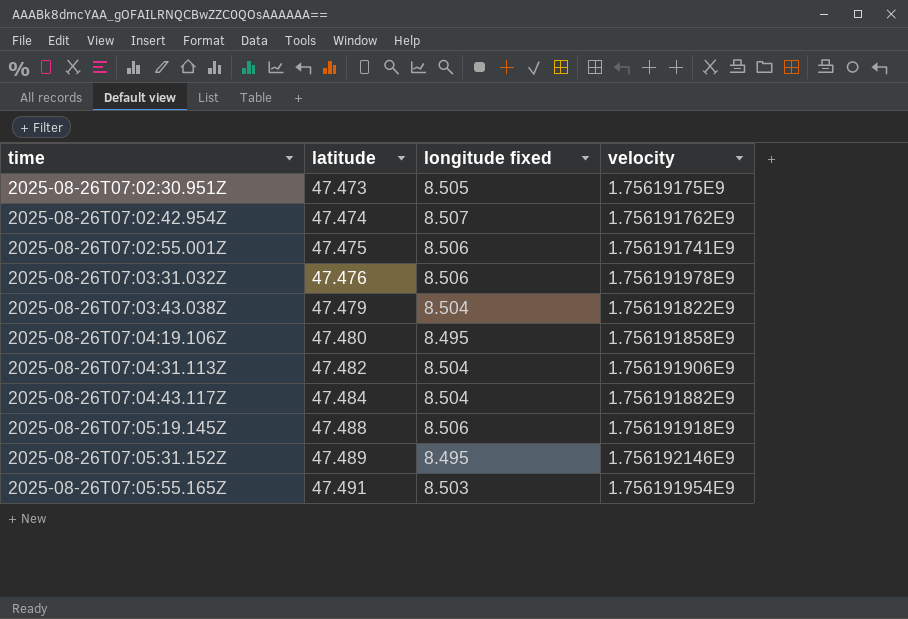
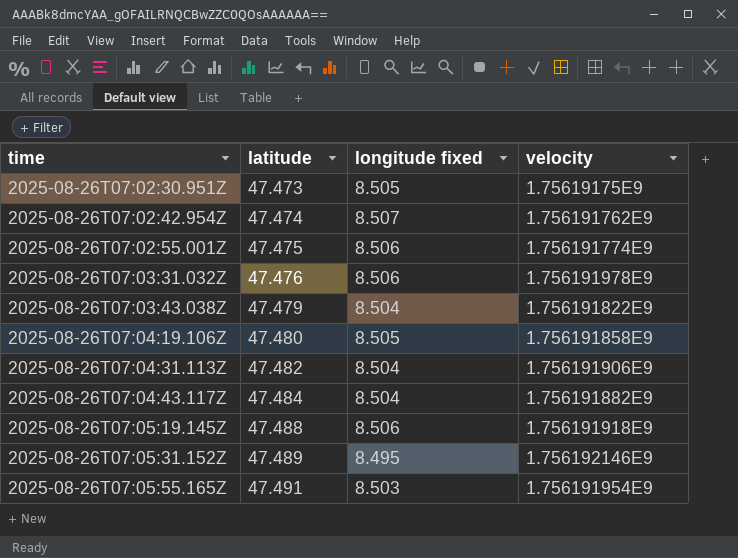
2025-08-26T07:02:55.001Z | velocity: 1.756191741E9 -> 1.756191774E9
2025-08-26T07:04:19.106Z | longitude fixed: 8.495 -> 8.505

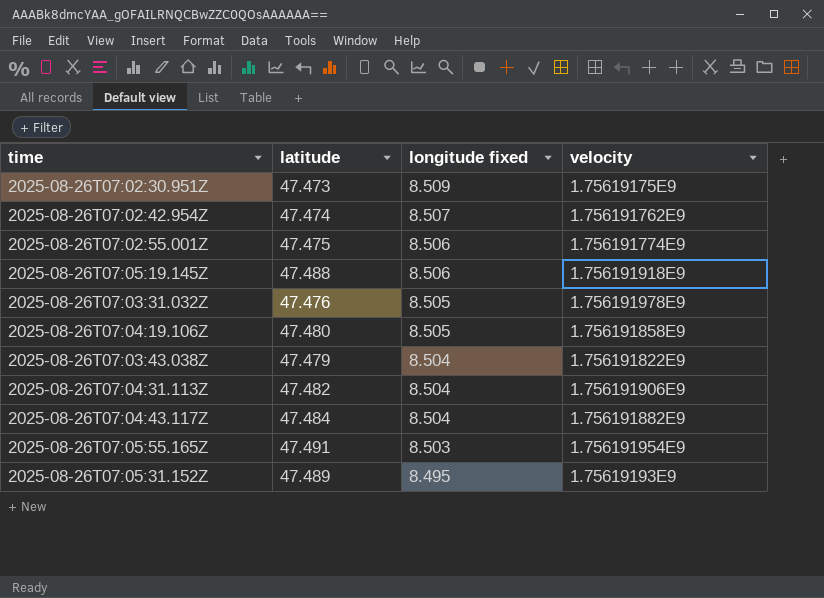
row order: time ascending -> longitude fixed descending
2025-08-26T07:02:30.951Z | longitude fixed: 8.505 -> 8.509
2025-08-26T07:03:31.032Z | longitude fixed: 8.506 -> 8.505
2025-08-26T07:05:31.152Z | velocity: 1.756192146E9 -> 1.75619193E9

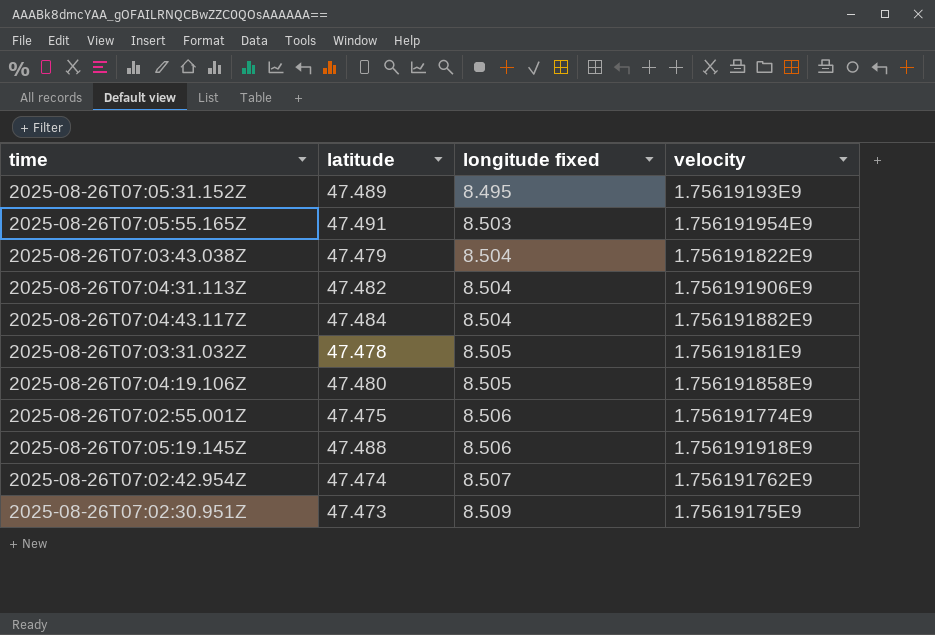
row order: longitude fixed descending -> longitude fixed ascending
2025-08-26T07:03:31.032Z | latitude: 47.476 -> 47.478
2025-08-26T07:03:31.032Z | velocity: 1.756191978E9 -> 1.75619181E9

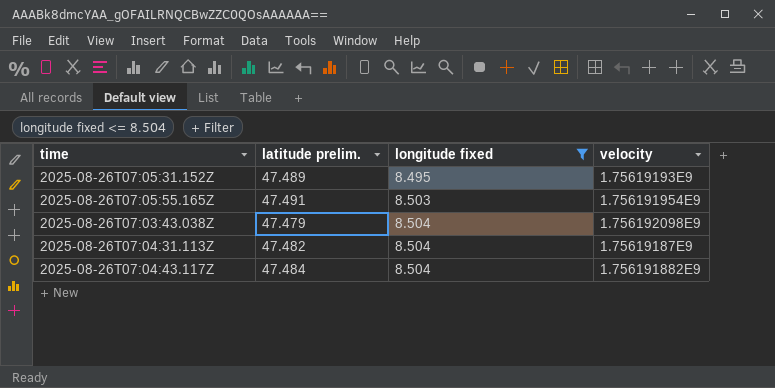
filter: none -> longitude fixed <= 8.504
column name: latitude -> latitude prelim.
2025-08-26T07:03:43.038Z | velocity: 1.756191822E9 -> 1.756192098E9
2025-08-26T07:04:31.113Z | velocity: 1.756191906E9 -> 1.75619187E9

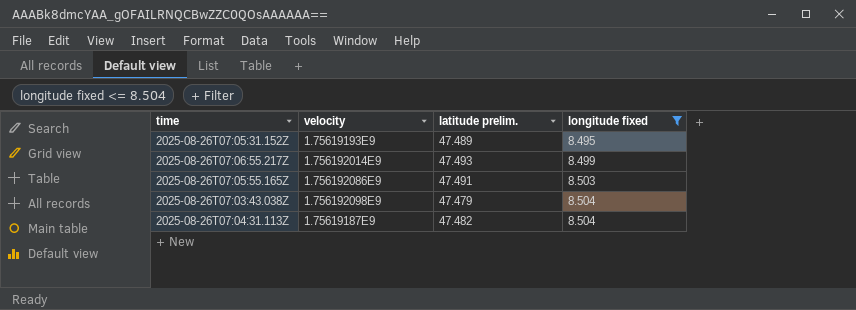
column velocity | position: 4 -> 2
row 2025-08-26T07:04:43.117Z: 47.484 | 8.504 | 1.756191882E9 -> none
row 2025-08-26T07:06:55.217Z: none -> 1.756192014E9 | 47.493 | 8.499
2025-08-26T07:05:55.165Z | velocity: 1.756191954E9 -> 1.756192086E9

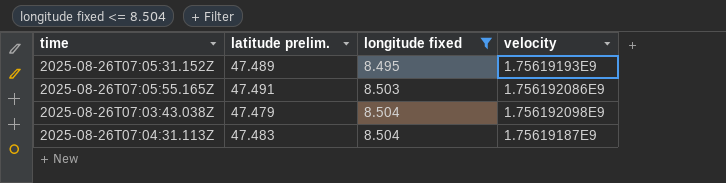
column velocity | position: 2 -> 4
row 2025-08-26T07:06:55.217Z: 1.756192014E9 | 47.493 | 8.499 -> none
2025-08-26T07:04:31.113Z | latitude prelim.: 47.482 -> 47.483

